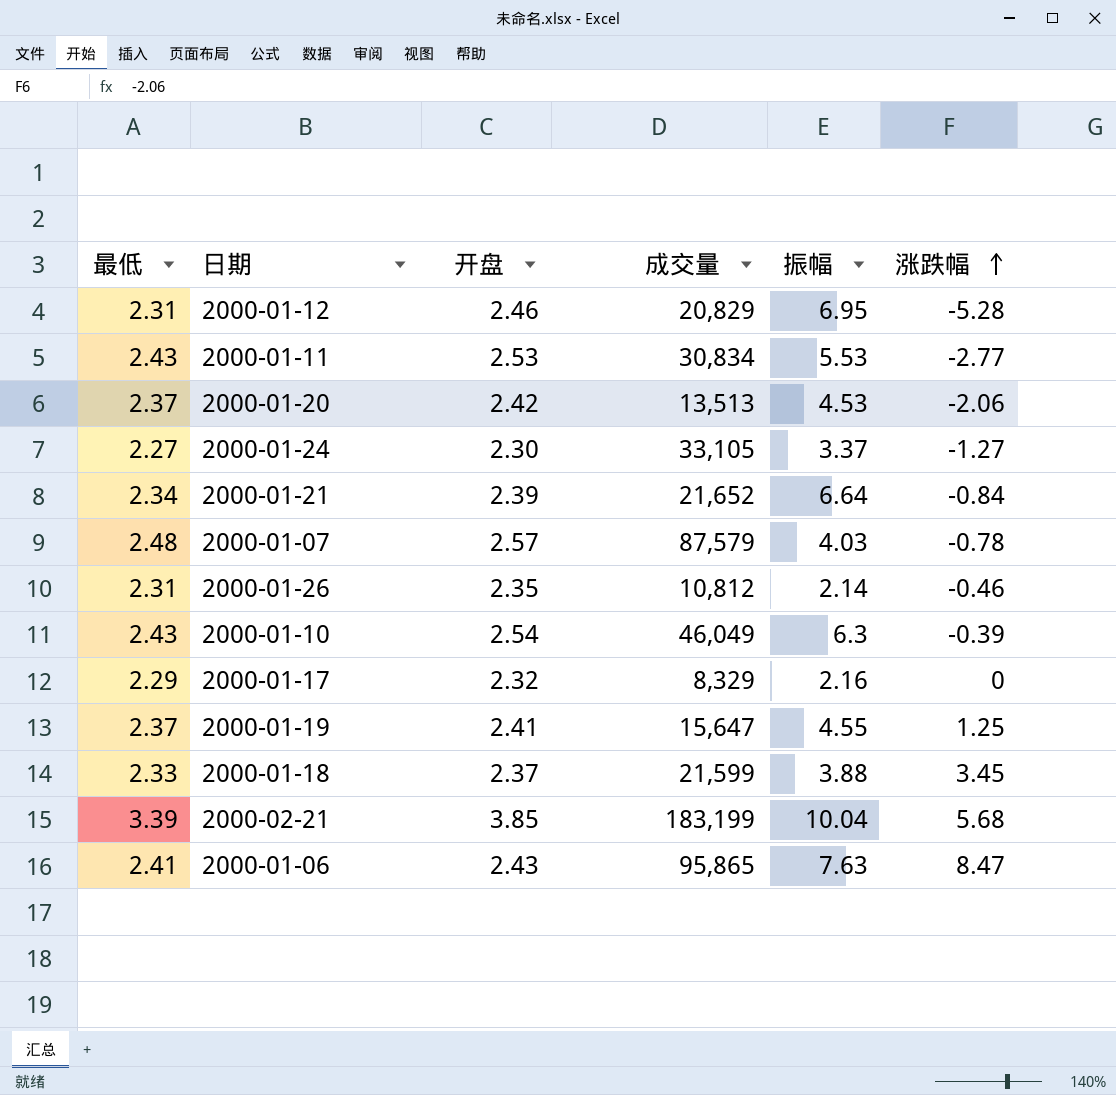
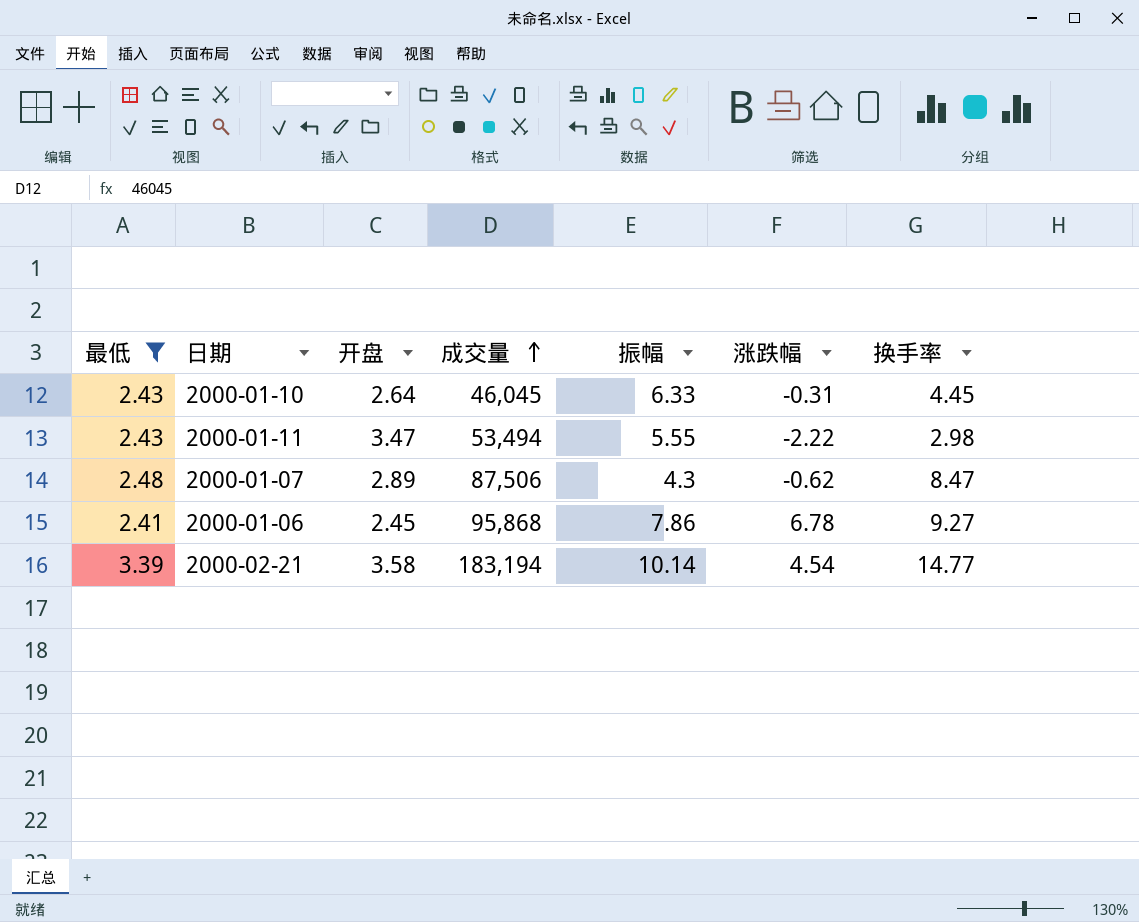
filter: none -> 最低 >= 2.41
row order: 涨跌幅 ascending -> 成交量 ascending
column 换手率 | position: none -> 7
2000-01-10 | 开盘: 2.54 -> 2.64
2000-01-10 | 成交量: 46,049 -> 46,045
2000-01-10 | 振幅: 6.3 -> 6.33
2000-01-10 | 涨跌幅: -0.39 -> -0.31
2000-01-11 | 开盘: 2.53 -> 3.47
2000-01-11 | 成交量: 30,834 -> 53,494
2000-01-11 | 振幅: 5.53 -> 5.55
2000-01-11 | 涨跌幅: -2.77 -> -2.22
2000-01-07 | 开盘: 2.57 -> 2.89
2000-01-07 | 成交量: 87,579 -> 87,506
2000-01-07 | 振幅: 4.03 -> 4.3
2000-01-07 | 涨跌幅: -0.78 -> -0.62
2000-01-06 | 开盘: 2.43 -> 2.45
2000-01-06 | 成交量: 95,865 -> 95,868
2000-01-06 | 振幅: 7.63 -> 7.86
2000-01-06 | 涨跌幅: 8.47 -> 6.78
2000-02-21 | 开盘: 3.85 -> 3.58
2000-02-21 | 成交量: 183,199 -> 183,194
2000-02-21 | 振幅: 10.04 -> 10.14
2000-02-21 | 涨跌幅: 5.68 -> 4.54

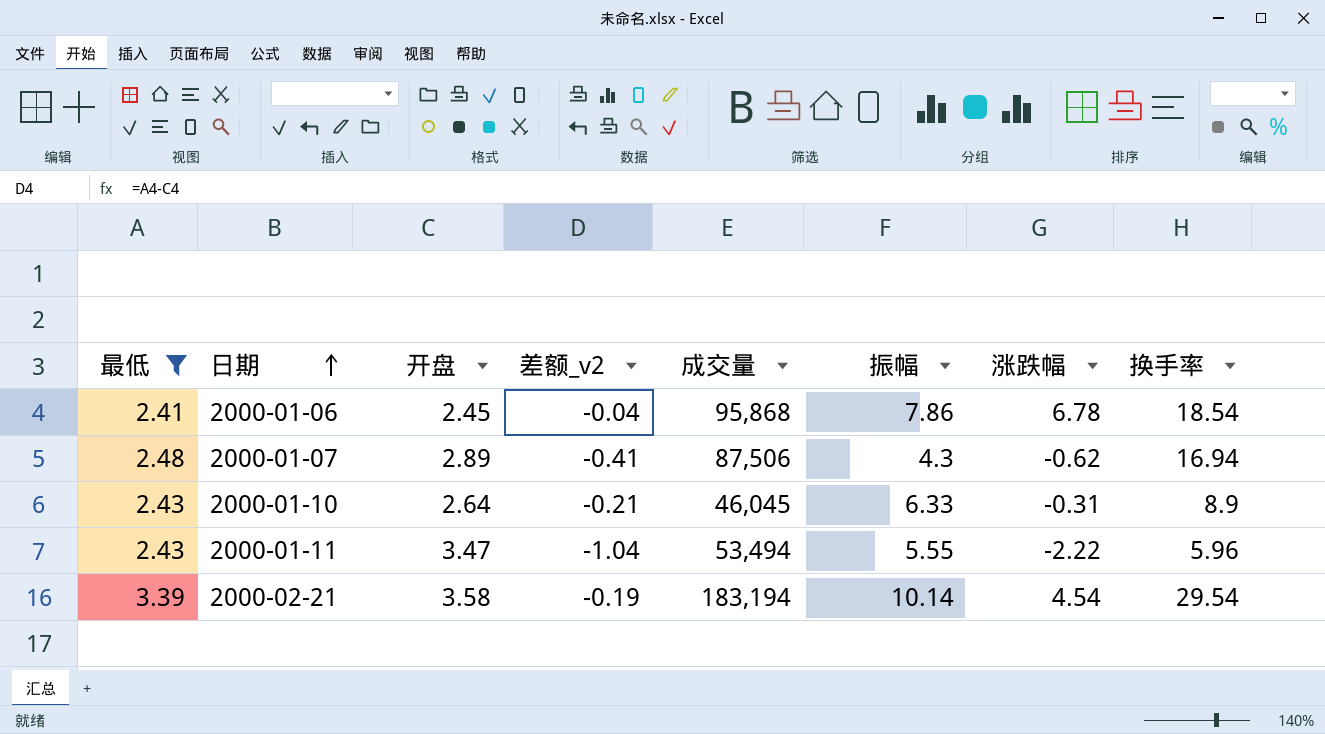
row order: 成交量 ascending -> 日期 ascending
column 差额_v2 | formula: none -> [最低] - [开盘]
2000-01-06 | 换手率: 9.27 -> 18.54
2000-01-07 | 换手率: 8.47 -> 16.94
2000-01-10 | 换手率: 4.45 -> 8.9
2000-01-11 | 换手率: 2.98 -> 5.96
2000-02-21 | 换手率: 14.77 -> 29.54

